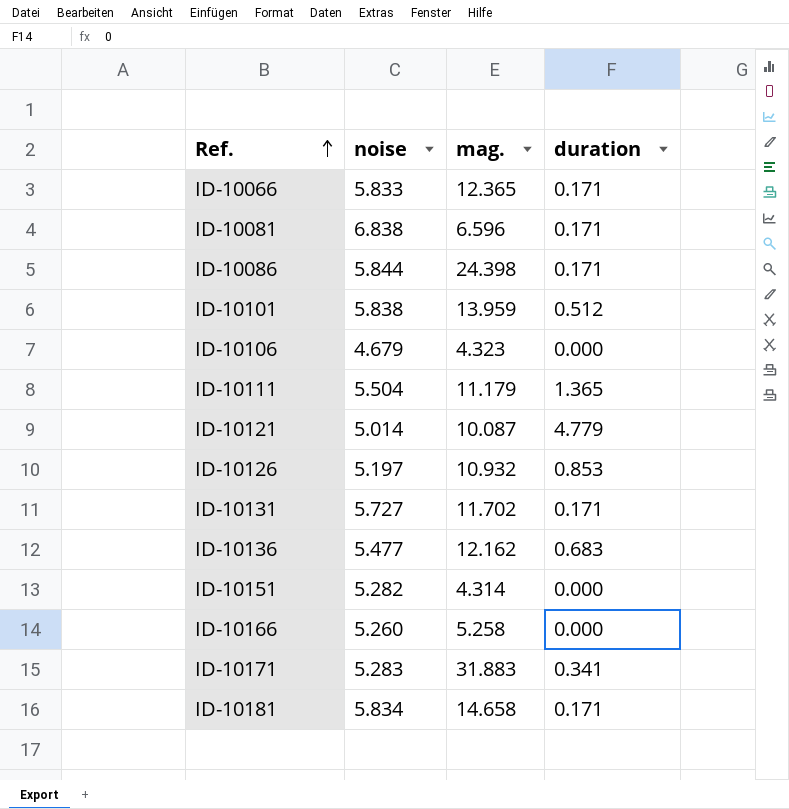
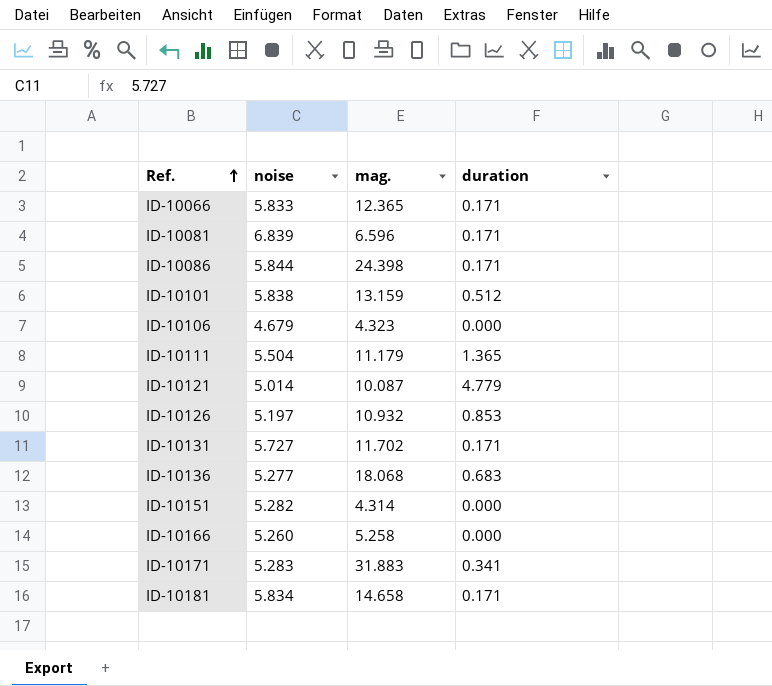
ID-10081 | noise: 6.838 -> 6.839
ID-10101 | mag.: 13.959 -> 13.159
ID-10136 | noise: 5.477 -> 5.277
ID-10136 | mag.: 12.162 -> 18.068

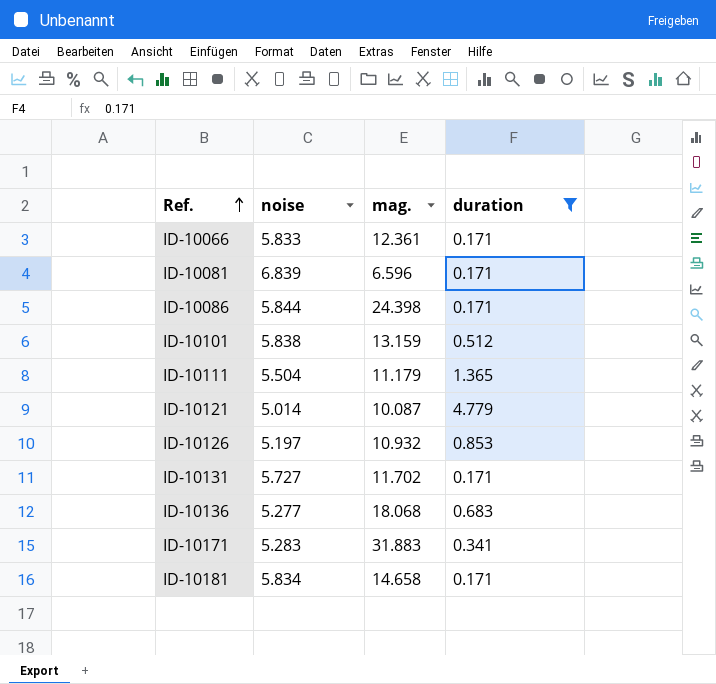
filter: none -> duration != 0.000
ID-10066 | mag.: 12.365 -> 12.361

